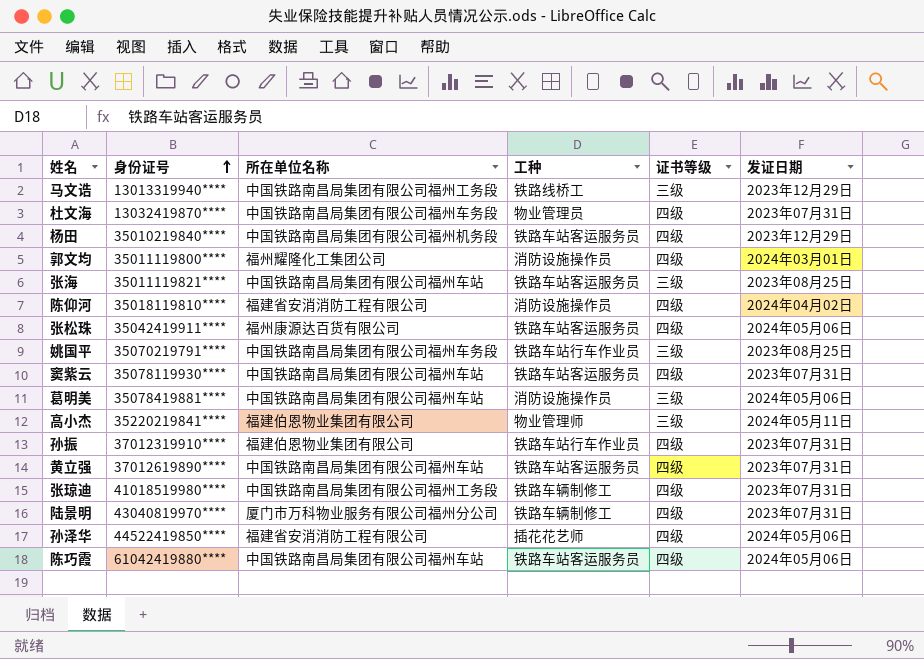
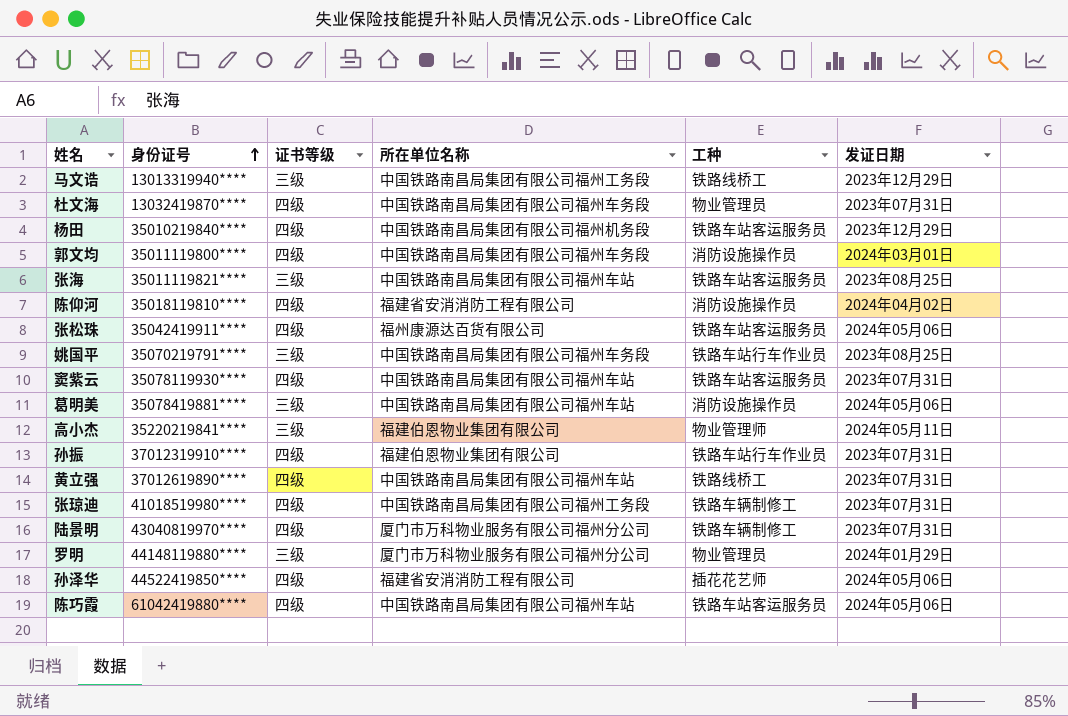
column 证书等级 | position: 5 -> 3
郭文均 | 所在单位名称: 福州耀隆化工集团公司 -> 中国铁路南昌局集团有限公司福州车务段
黄立强 | 工种: 铁路车站客运服务员 -> 铁路线桥工
row 罗明: none -> 44148119880**** | 三级 | 厦门市万科物业服务有限公司福州分公司 | 物业管理员 | 2024年01月29日

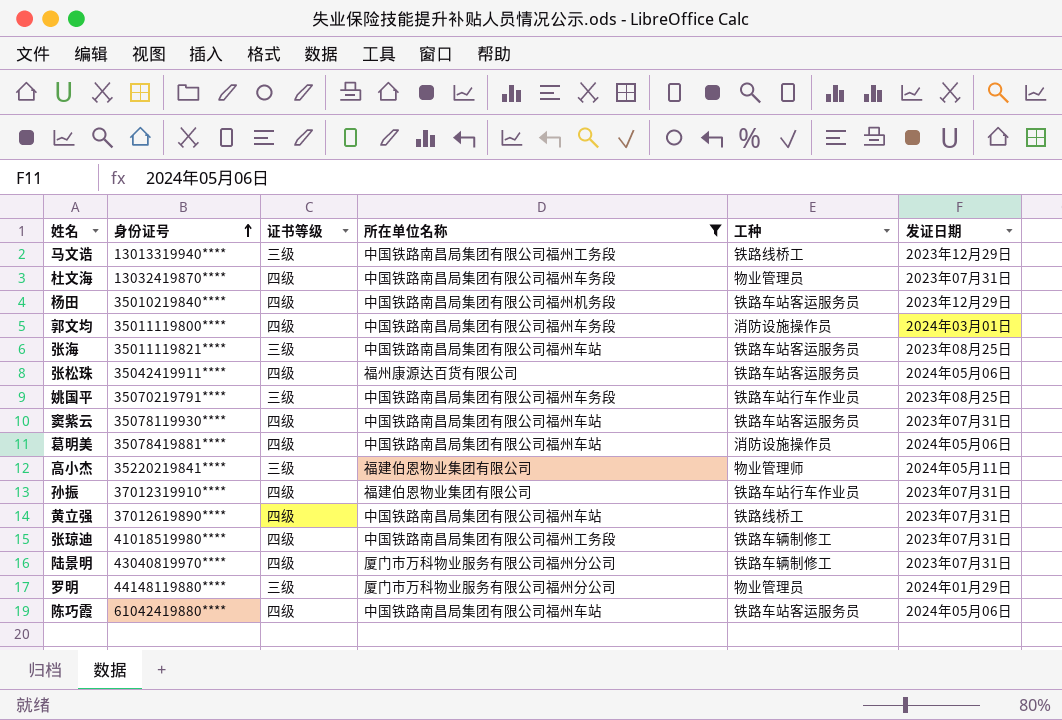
filter: none -> 所在单位名称 != 福建省安消消防工程有限公司
葛明美 | 证书等级: 三级 -> 四级

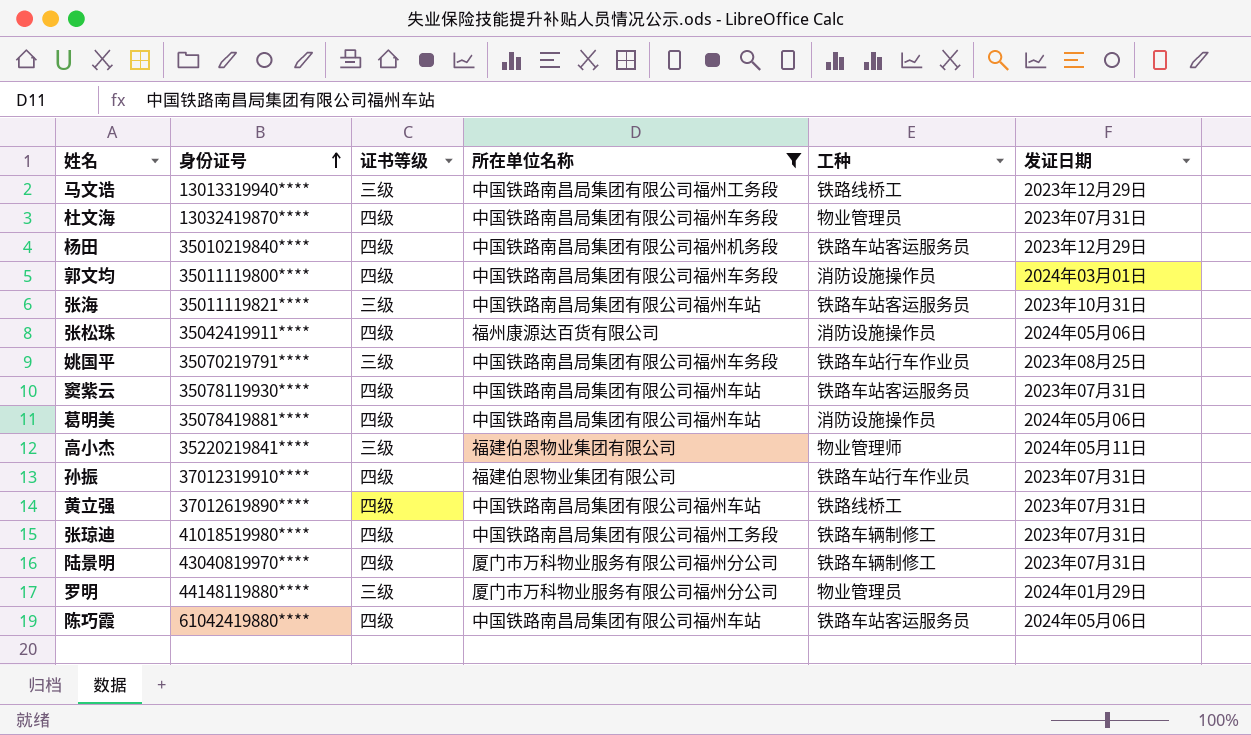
张海 | 发证日期: 2023年08月25日 -> 2023年10月31日
张松珠 | 工种: 铁路车站客运服务员 -> 消防设施操作员

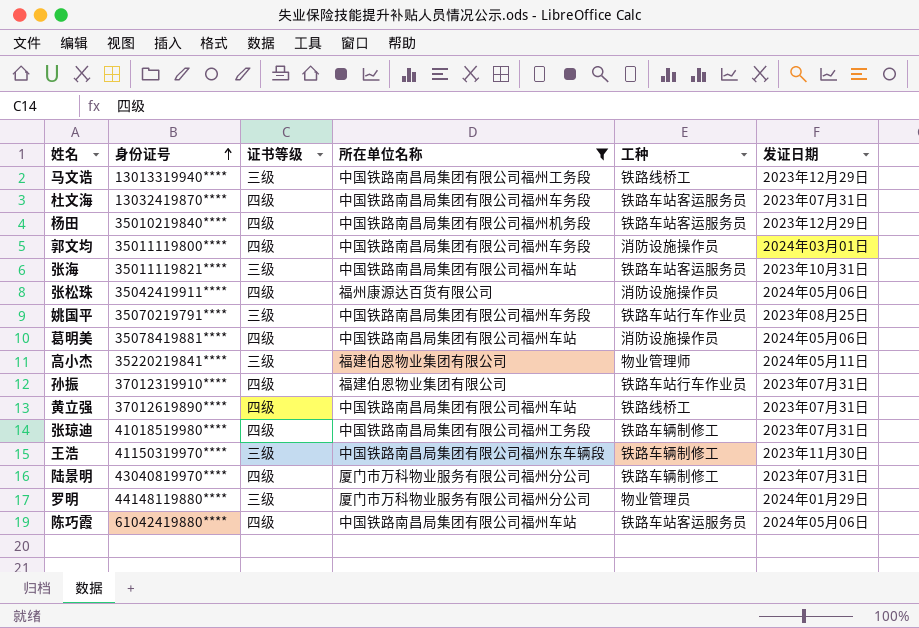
row 窦紫云: 35078119930**** | 四级 | 中国铁路南昌局集团有限公司福州车站 | 铁路车站客运服务员 | 2023年07月31日 -> none
杜文海 | 工种: 物业管理员 -> 铁路车站客运服务员
row 王浩: none -> 41150319970**** | 三级 | 中国铁路南昌局集团有限公司福州东车辆段 | 铁路车辆制修工 | 2023年11月30日

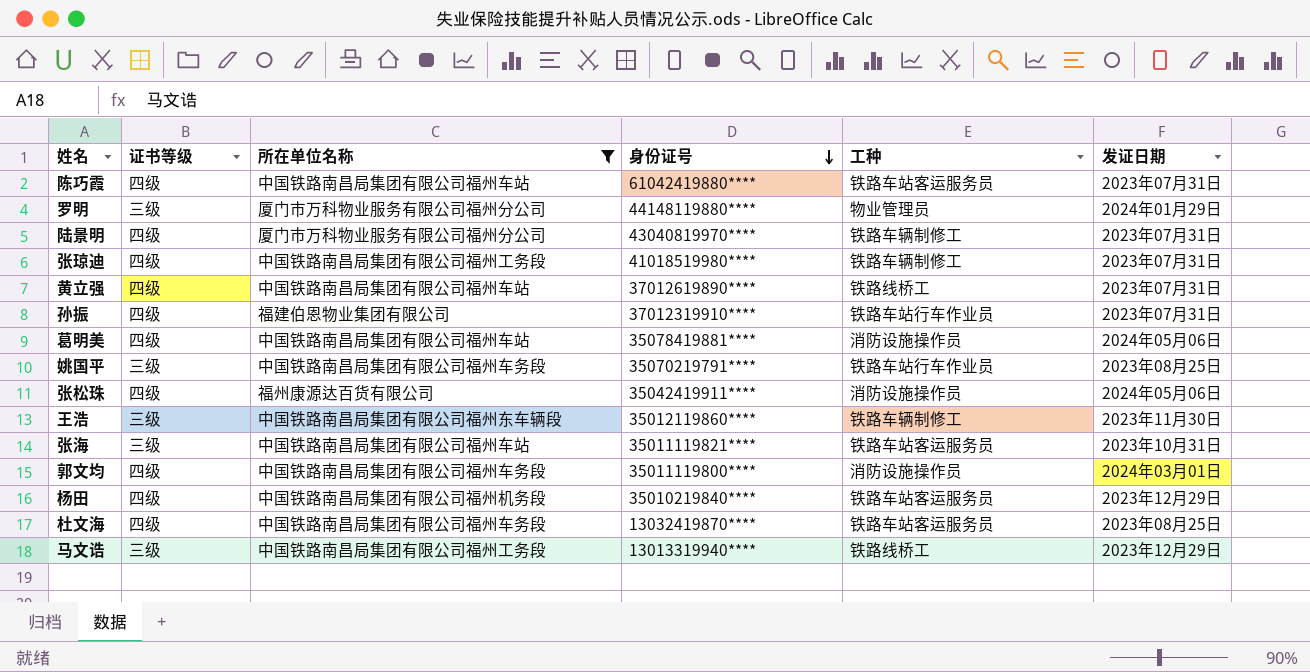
row order: 身份证号 ascending -> 身份证号 descending
column 身份证号 | position: 2 -> 4
row 高小杰: 35220219841**** | 三级 | 福建伯恩物业集团有限公司 | 物业管理师 | 2024年05月11日 -> none
陈巧霞 | 发证日期: 2024年05月06日 -> 2023年07月31日
王浩 | 身份证号: 41150319970**** -> 35012119860****
杜文海 | 发证日期: 2023年07月31日 -> 2023年08月25日

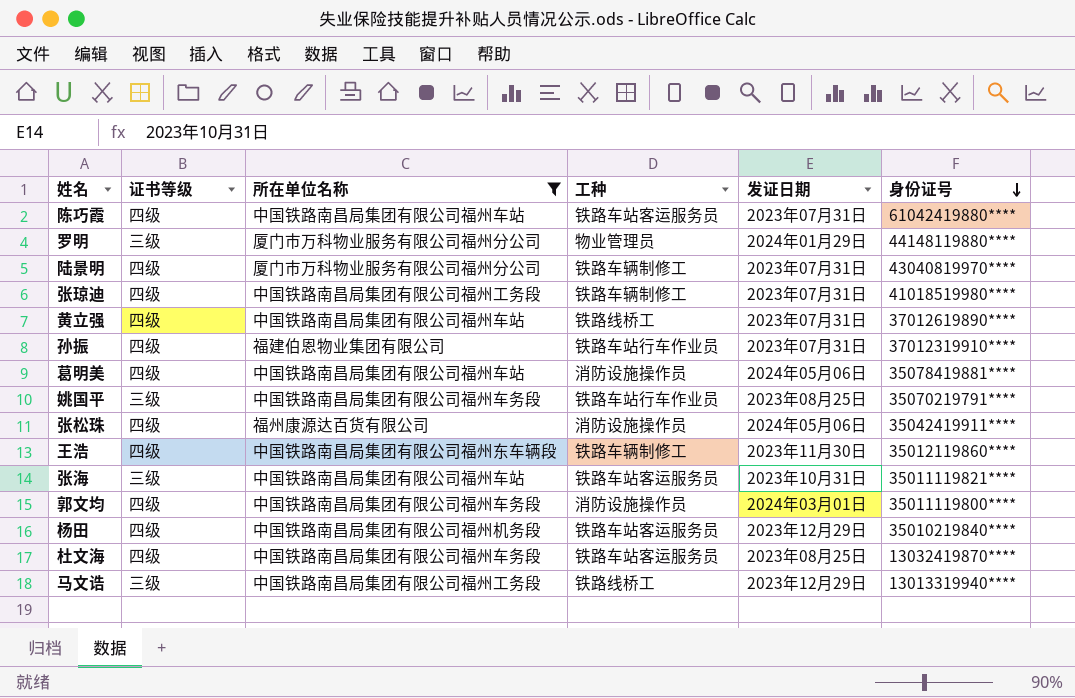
column 身份证号 | position: 4 -> 6
王浩 | 证书等级: 三级 -> 四级

